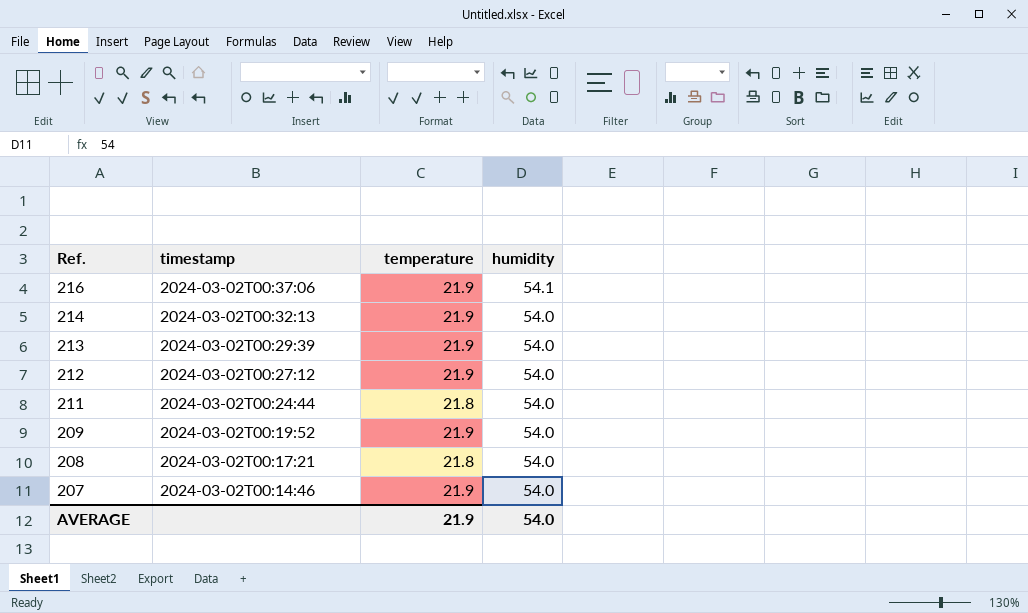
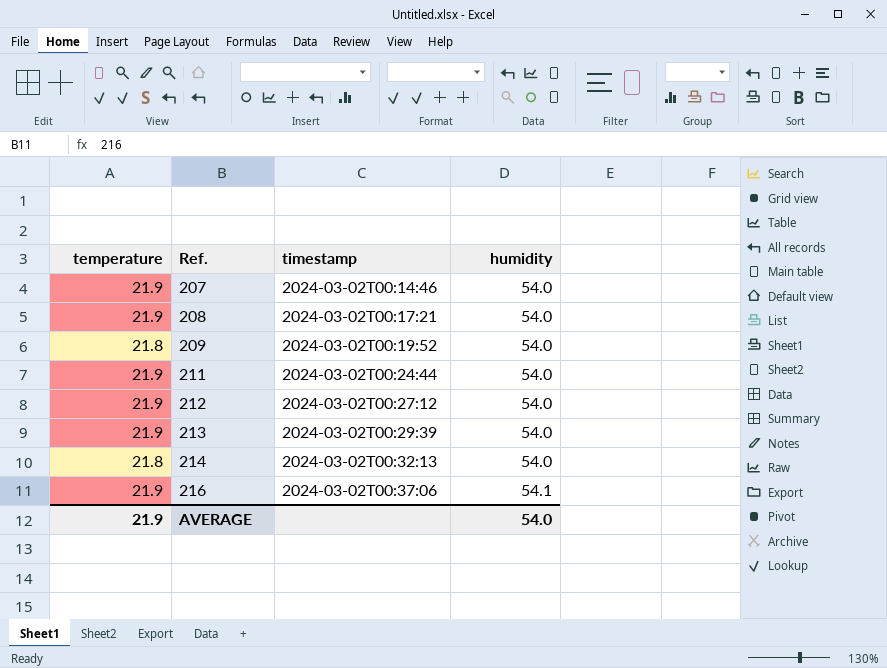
row order: Ref. descending -> Ref. ascending
column temperature | position: 3 -> 1
208 | temperature: 21.8 -> 21.9
209 | temperature: 21.9 -> 21.8
211 | temperature: 21.8 -> 21.9
214 | temperature: 21.9 -> 21.8

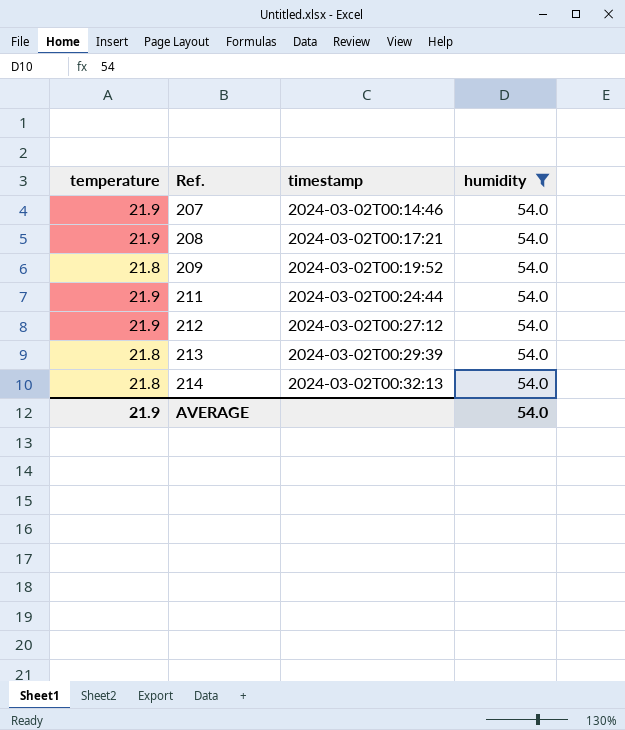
filter: none -> humidity = 54.0
213 | temperature: 21.9 -> 21.8

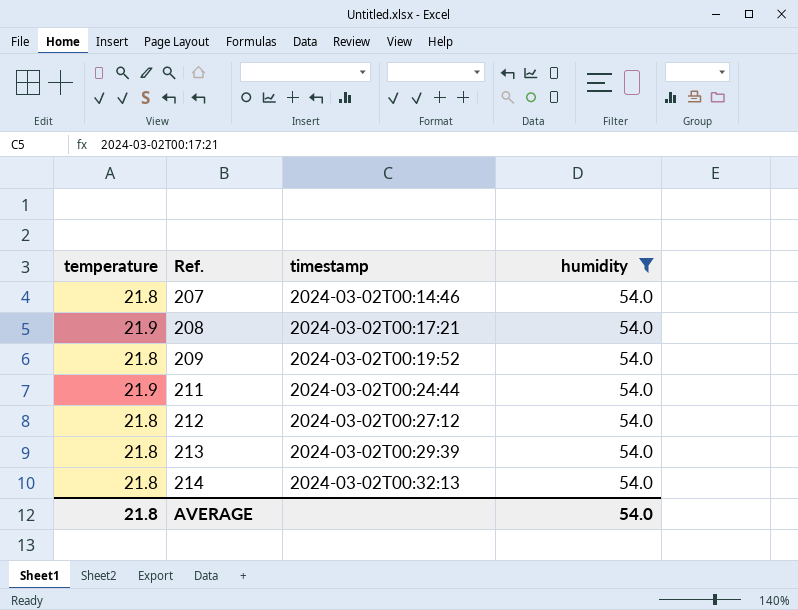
207 | temperature: 21.9 -> 21.8
212 | temperature: 21.9 -> 21.8
AVERAGE | temperature: 21.9 -> 21.8

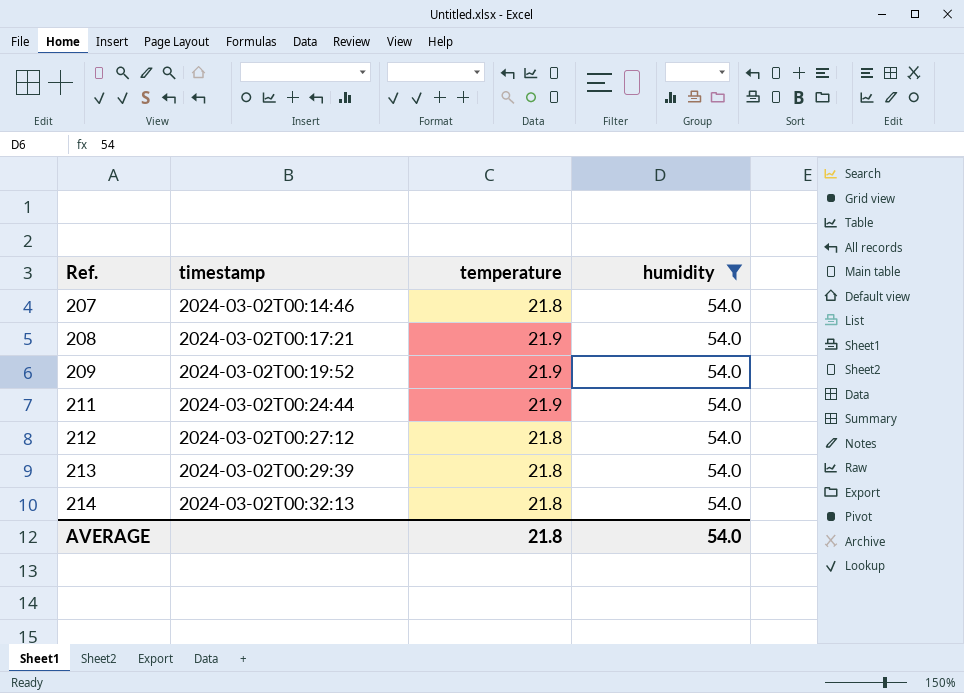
column temperature | position: 1 -> 3
209 | temperature: 21.8 -> 21.9

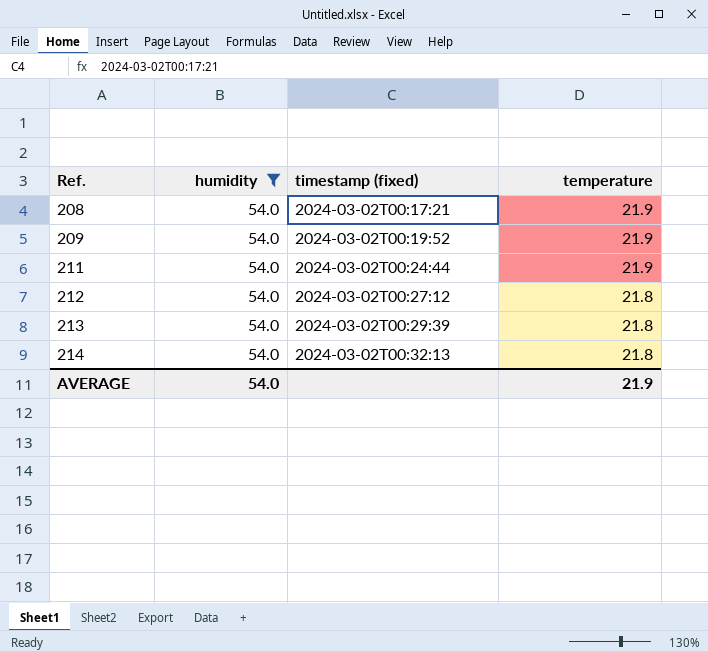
column humidity | position: 4 -> 2
column name: timestamp -> timestamp (fixed)
row 207: 2024-03-02T00:14:46 | 21.8 | 54.0 -> none
AVERAGE | temperature: 21.8 -> 21.9

